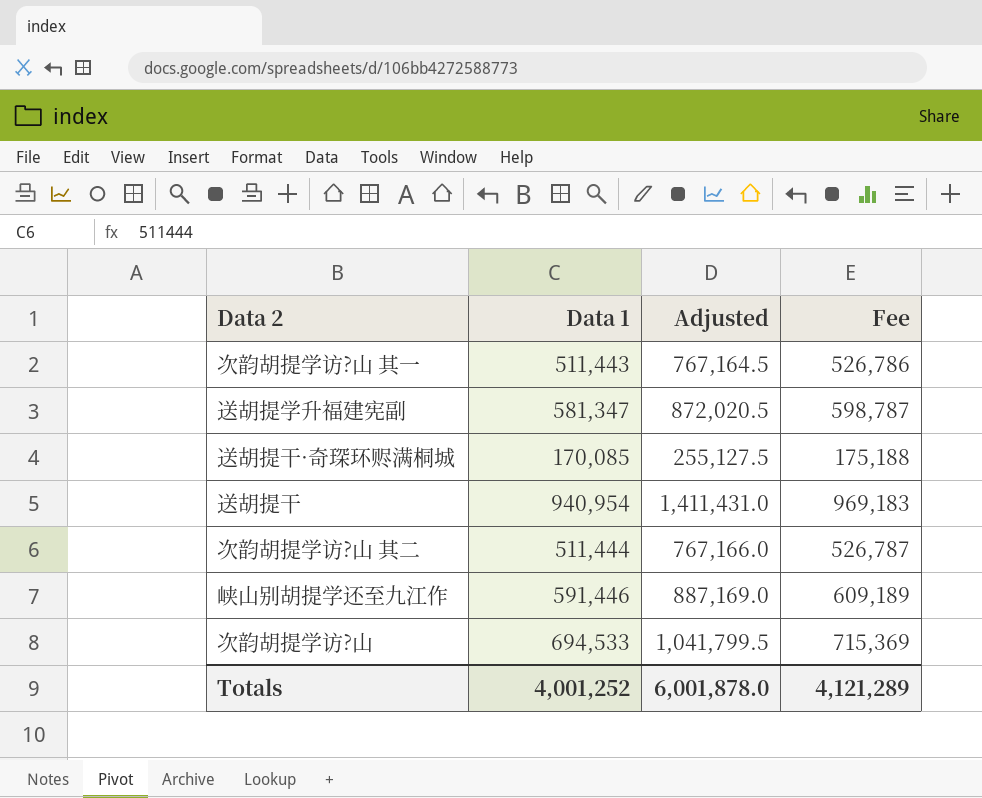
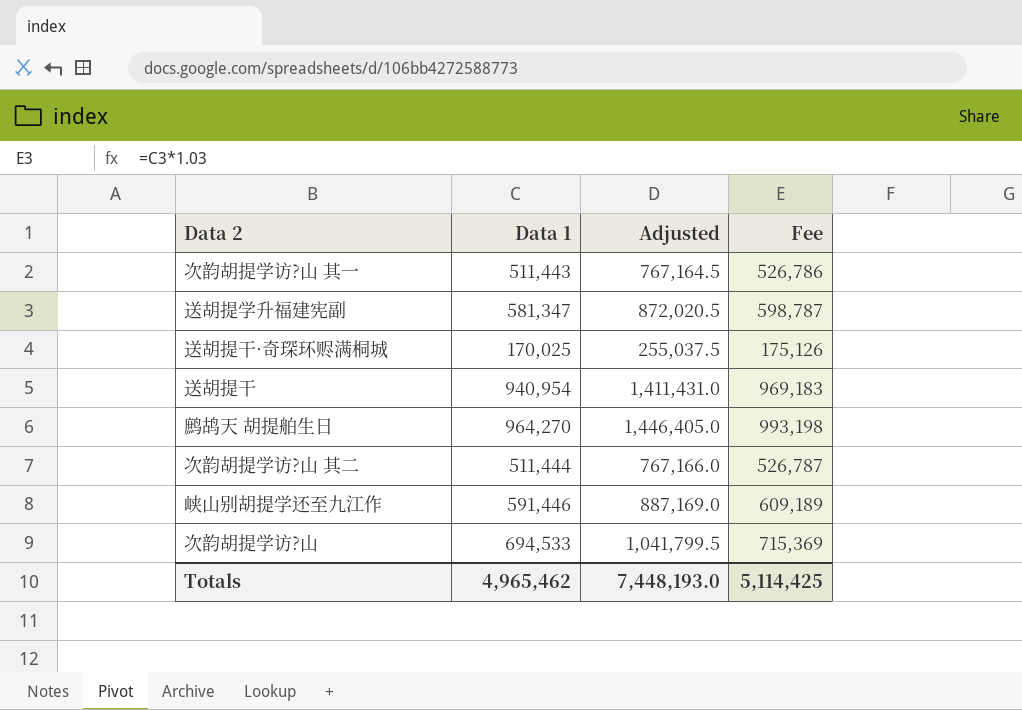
送胡提干·奇琛环赆满桐城 | Data 1: 170,085 -> 170,025
送胡提干·奇琛环赆满桐城 | Adjusted: 255,127.5 -> 255,037.5
送胡提干·奇琛环赆满桐城 | Fee: 175,188 -> 175,126
row 鹧鸪天 胡提舶生日: none -> 964,270 | 1,446,405.0 | 993,198
Totals | Data 1: 4,001,252 -> 4,965,462
Totals | Adjusted: 6,001,878.0 -> 7,448,193.0
Totals | Fee: 4,121,289 -> 5,114,425

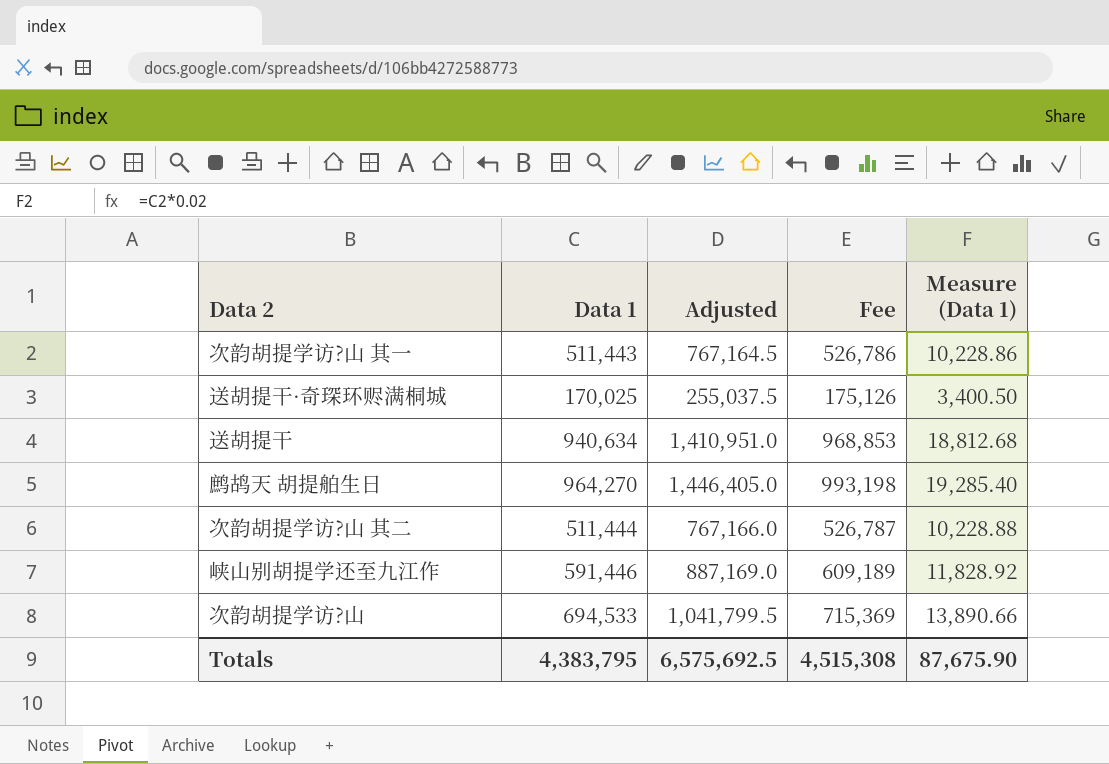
column Measure (Data 1) | formula: none -> [Data 1] * 0.02
row 送胡提学升福建宪副: 581,347 | 872,020.5 | 598,787 -> none
送胡提干 | Data 1: 940,954 -> 940,634
送胡提干 | Adjusted: 1,411,431.0 -> 1,410,951.0
送胡提干 | Fee: 969,183 -> 968,853
Totals | Data 1: 4,965,462 -> 4,383,795
Totals | Adjusted: 7,448,193.0 -> 6,575,692.5
Totals | Fee: 5,114,425 -> 4,515,308

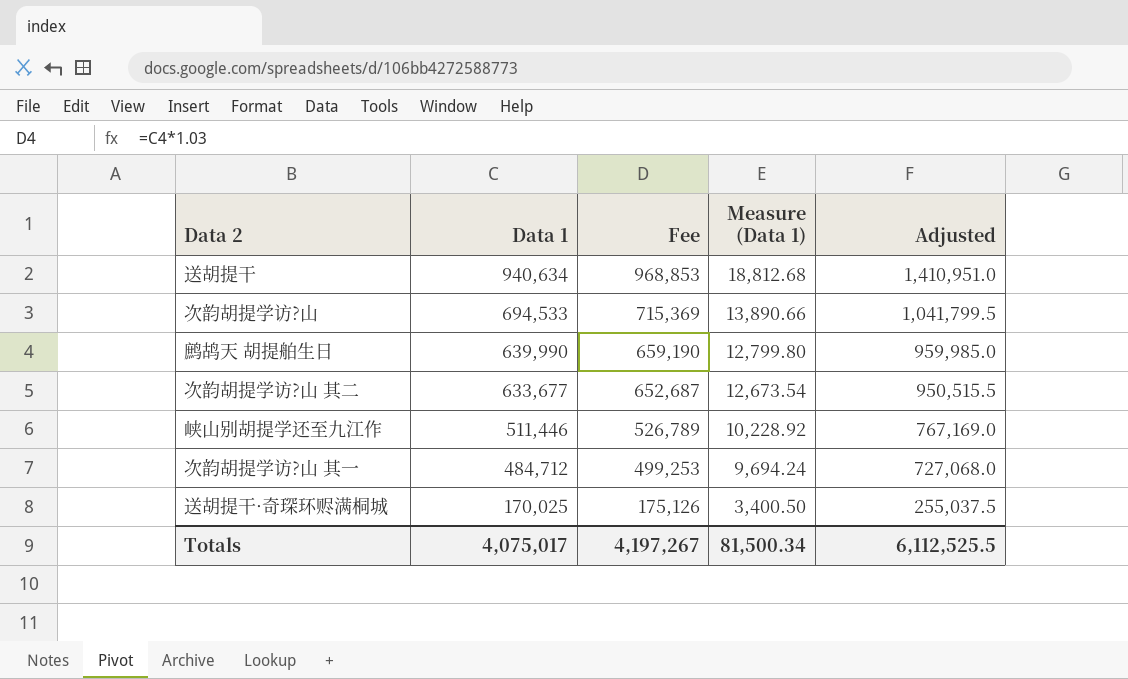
row order: none -> Data 1 descending
column Adjusted | position: 3 -> 5
鹧鸪天 胡提舶生日 | Data 1: 964,270 -> 639,990
鹧鸪天 胡提舶生日 | Fee: 993,198 -> 659,190
鹧鸪天 胡提舶生日 | Measure (Data 1): 19,285.40 -> 12,799.80
鹧鸪天 胡提舶生日 | Adjusted: 1,446,405.0 -> 959,985.0
次韵胡提学访?山 其二 | Data 1: 511,444 -> 633,677
次韵胡提学访?山 其二 | Fee: 526,787 -> 652,687
次韵胡提学访?山 其二 | Measure (Data 1): 10,228.88 -> 12,673.54
次韵胡提学访?山 其二 | Adjusted: 767,166.0 -> 950,515.5
峡山别胡提学还至九江作 | Data 1: 591,446 -> 511,446
峡山别胡提学还至九江作 | Fee: 609,189 -> 526,789
峡山别胡提学还至九江作 | Measure (Data 1): 11,828.92 -> 10,228.92
峡山别胡提学还至九江作 | Adjusted: 887,169.0 -> 767,169.0
次韵胡提学访?山 其一 | Data 1: 511,443 -> 484,712
次韵胡提学访?山 其一 | Fee: 526,786 -> 499,253
次韵胡提学访?山 其一 | Measure (Data 1): 10,228.86 -> 9,694.24
次韵胡提学访?山 其一 | Adjusted: 767,164.5 -> 727,068.0
Totals | Data 1: 4,383,795 -> 4,075,017
Totals | Fee: 4,515,308 -> 4,197,267
Totals | Measure (Data 1): 87,675.90 -> 81,500.34
Totals | Adjusted: 6,575,692.5 -> 6,112,525.5

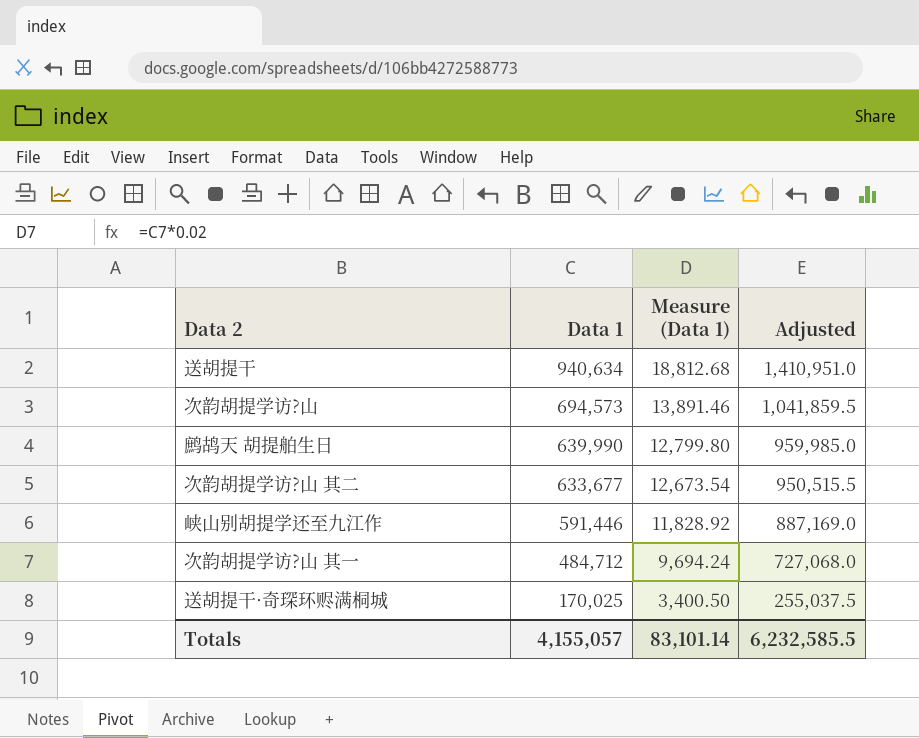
column Fee | formula: [Data 1] * 1.03 -> none
次韵胡提学访?山 | Data 1: 694,533 -> 694,573
次韵胡提学访?山 | Measure (Data 1): 13,890.66 -> 13,891.46
次韵胡提学访?山 | Adjusted: 1,041,799.5 -> 1,041,859.5
峡山别胡提学还至九江作 | Data 1: 511,446 -> 591,446
峡山别胡提学还至九江作 | Measure (Data 1): 10,228.92 -> 11,828.92
峡山别胡提学还至九江作 | Adjusted: 767,169.0 -> 887,169.0
Totals | Data 1: 4,075,017 -> 4,155,057
Totals | Measure (Data 1): 81,500.34 -> 83,101.14
Totals | Adjusted: 6,112,525.5 -> 6,232,585.5

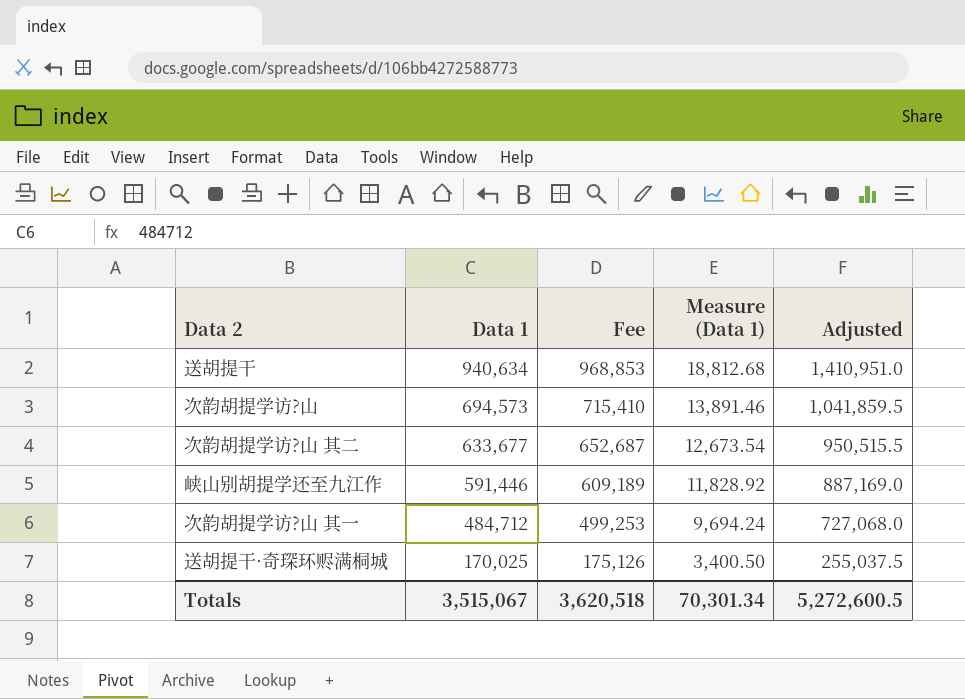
column Fee | formula: none -> [Data 1] * 1.03
row 鹧鸪天 胡提舶生日: 639,990 | 12,799.80 | 959,985.0 -> none
Totals | Data 1: 4,155,057 -> 3,515,067
Totals | Measure (Data 1): 83,101.14 -> 70,301.34
Totals | Adjusted: 6,232,585.5 -> 5,272,600.5

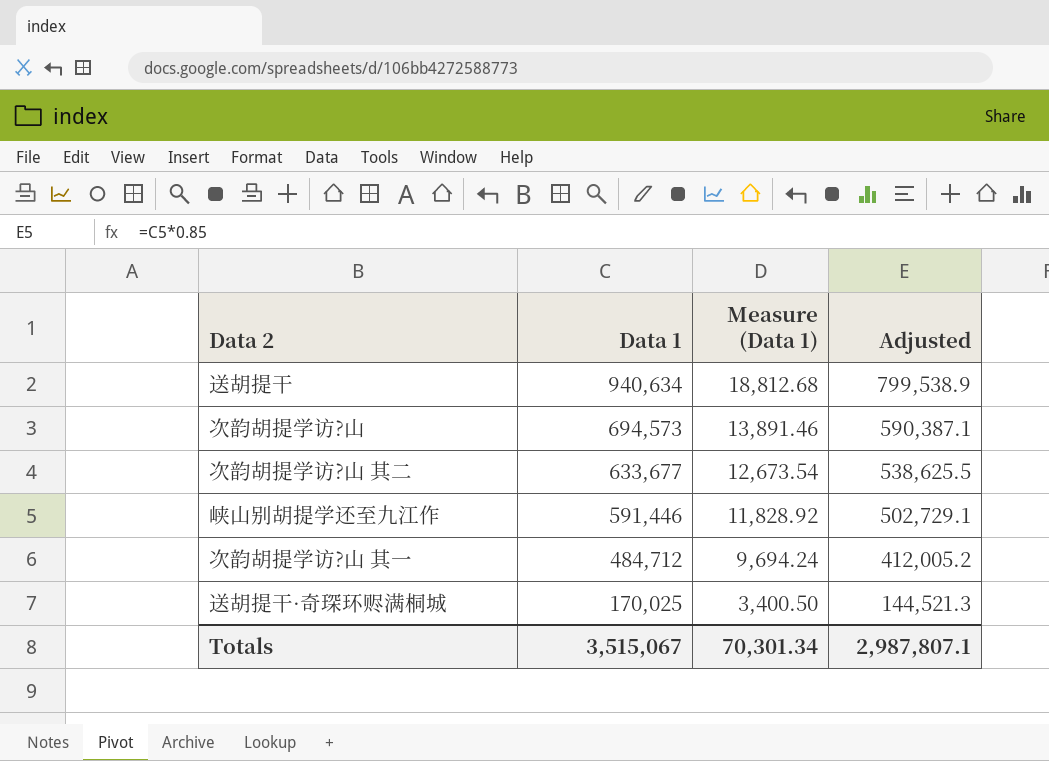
column Fee | formula: [Data 1] * 1.03 -> none
column Adjusted | formula: [Data 1] * 1.5 -> [Data 1] * 0.85
Totals | Adjusted: 5,272,600.5 -> 2,987,807.1

